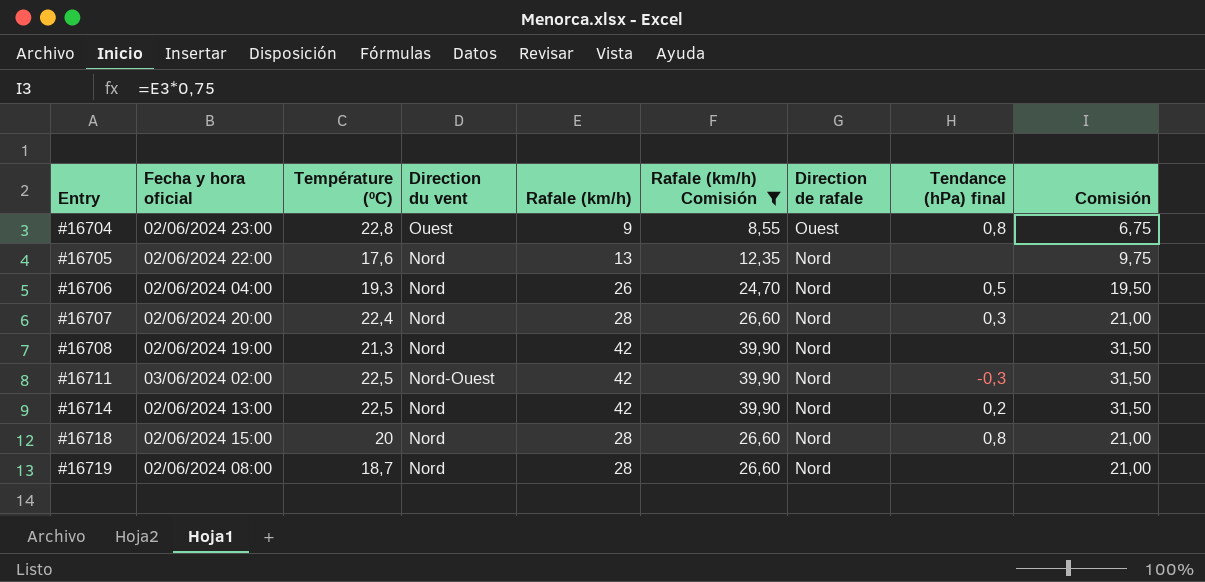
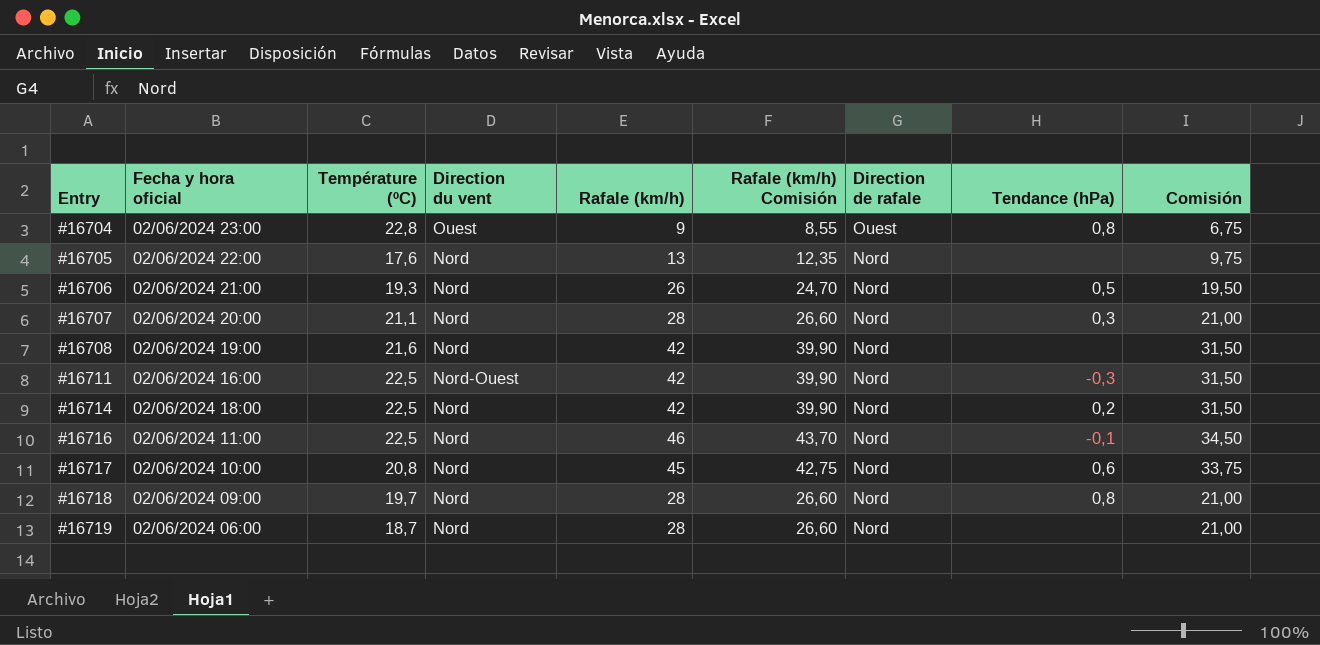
filter: Rafale (km/h) Comisión <= 39,90 -> none
column name: Tendance (hPa) final -> Tendance (hPa)
#16706 | Fecha y hora oficial: 02/06/2024 04:00 -> 02/06/2024 21:00
#16707 | Température (ºC): 22,4 -> 21,1
#16708 | Température (ºC): 21,3 -> 21,6
#16711 | Fecha y hora oficial: 03/06/2024 02:00 -> 02/06/2024 16:00
#16714 | Fecha y hora oficial: 02/06/2024 13:00 -> 02/06/2024 18:00
#16718 | Fecha y hora oficial: 02/06/2024 15:00 -> 02/06/2024 09:00
#16718 | Température (ºC): 20 -> 19,7
#16719 | Fecha y hora oficial: 02/06/2024 08:00 -> 02/06/2024 06:00

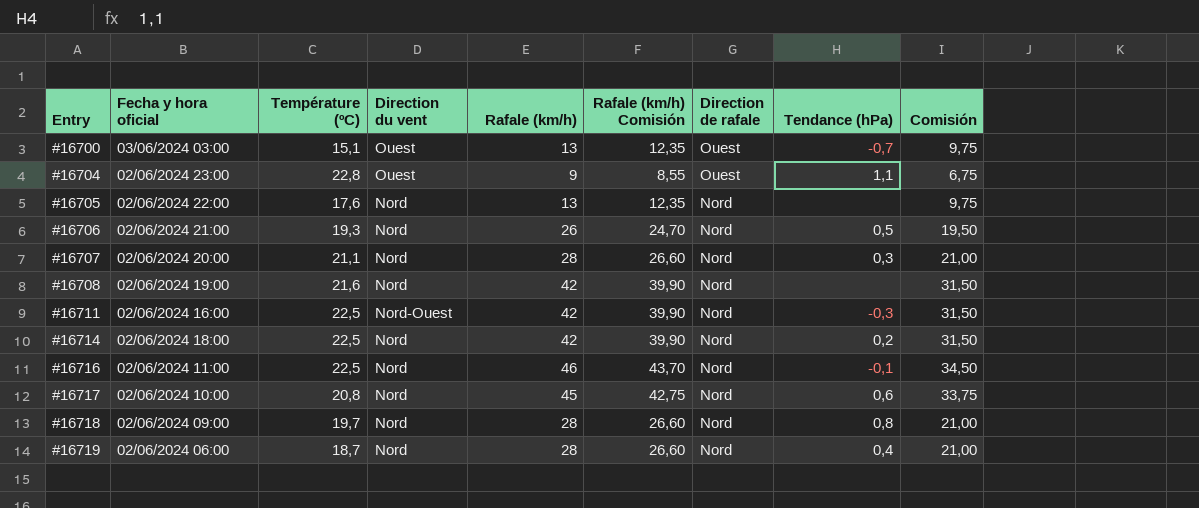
row #16700: none -> 03/06/2024 03:00 | 15,1 | Ouest | 13 | 12,35 | Ouest | -0,7 | 9,75
#16704 | Tendance (hPa): 0,8 -> 1,1
#16719 | Tendance (hPa): none -> 0,4

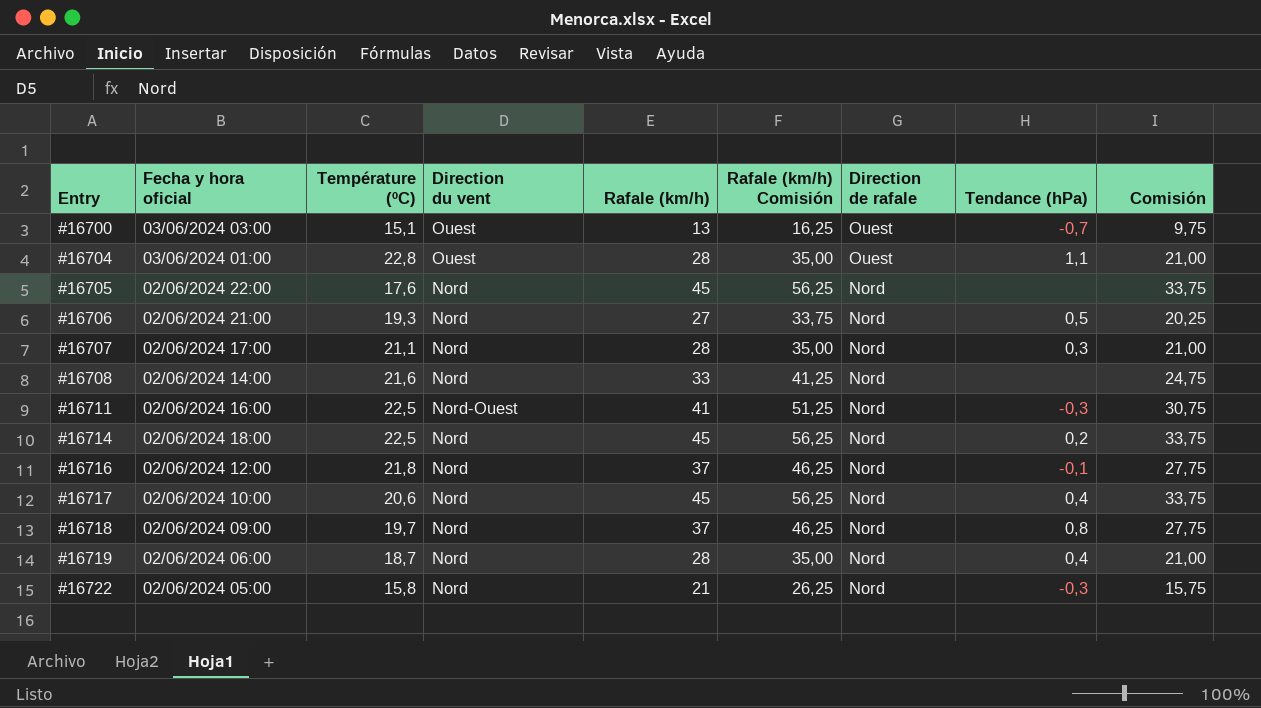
column Rafale (km/h) Comisión | formula: [Rafale (km/h)] * 0,95 -> [Rafale (km/h)] * 1,25
#16704 | Fecha y hora oficial: 02/06/2024 23:00 -> 03/06/2024 01:00
#16704 | Rafale (km/h): 9 -> 28
#16704 | Comisión: 6,75 -> 21,00
#16705 | Rafale (km/h): 13 -> 45
#16705 | Comisión: 9,75 -> 33,75
#16706 | Rafale (km/h): 26 -> 27
#16706 | Comisión: 19,50 -> 20,25
#16707 | Fecha y hora oficial: 02/06/2024 20:00 -> 02/06/2024 17:00
#16708 | Fecha y hora oficial: 02/06/2024 19:00 -> 02/06/2024 14:00
#16708 | Rafale (km/h): 42 -> 33
#16708 | Comisión: 31,50 -> 24,75
#16711 | Rafale (km/h): 42 -> 41
#16711 | Comisión: 31,50 -> 30,75
#16714 | Rafale (km/h): 42 -> 45
#16714 | Comisión: 31,50 -> 33,75
#16716 | Fecha y hora oficial: 02/06/2024 11:00 -> 02/06/2024 12:00
#16716 | Température (ºC): 22,5 -> 21,8
#16716 | Rafale (km/h): 46 -> 37
#16716 | Comisión: 34,50 -> 27,75
#16717 | Température (ºC): 20,8 -> 20,6
#16717 | Tendance (hPa): 0,6 -> 0,4
#16718 | Rafale (km/h): 28 -> 37
#16718 | Comisión: 21,00 -> 27,75
row #16722: none -> 02/06/2024 05:00 | 15,8 | Nord | 21 | 26,25 | Nord | -0,3 | 15,75

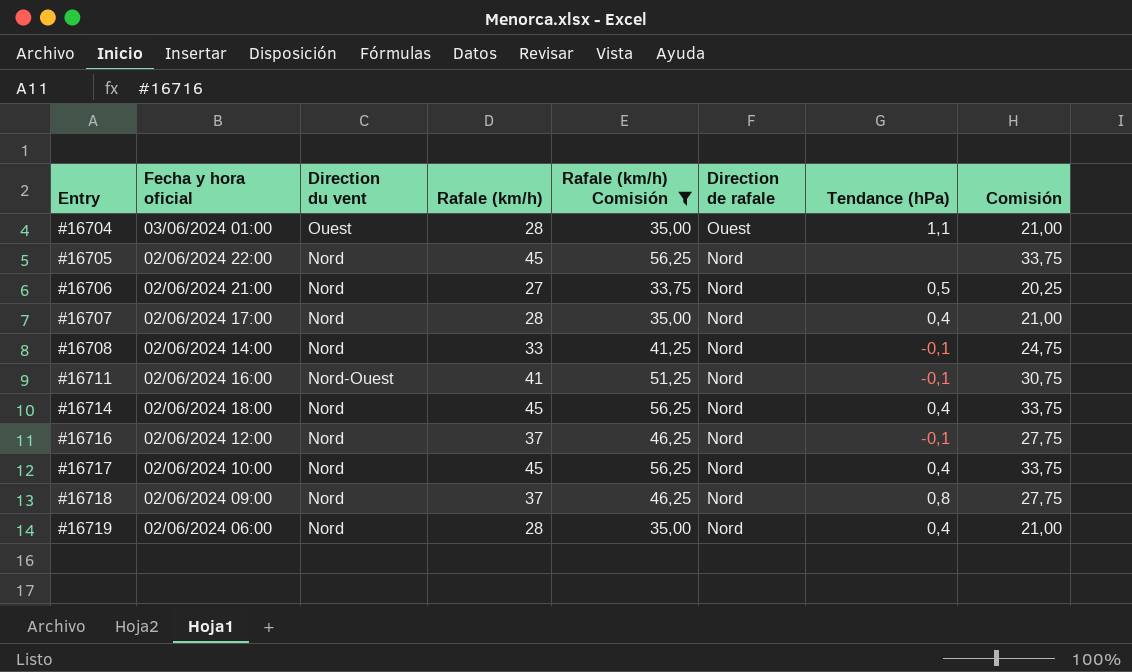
filter: none -> Rafale (km/h) Comisión >= 33,75
column Température (ºC) | position: 3 -> none
#16707 | Tendance (hPa): 0,3 -> 0,4
#16708 | Tendance (hPa): none -> -0,1
#16711 | Tendance (hPa): -0,3 -> -0,1
#16714 | Tendance (hPa): 0,2 -> 0,4

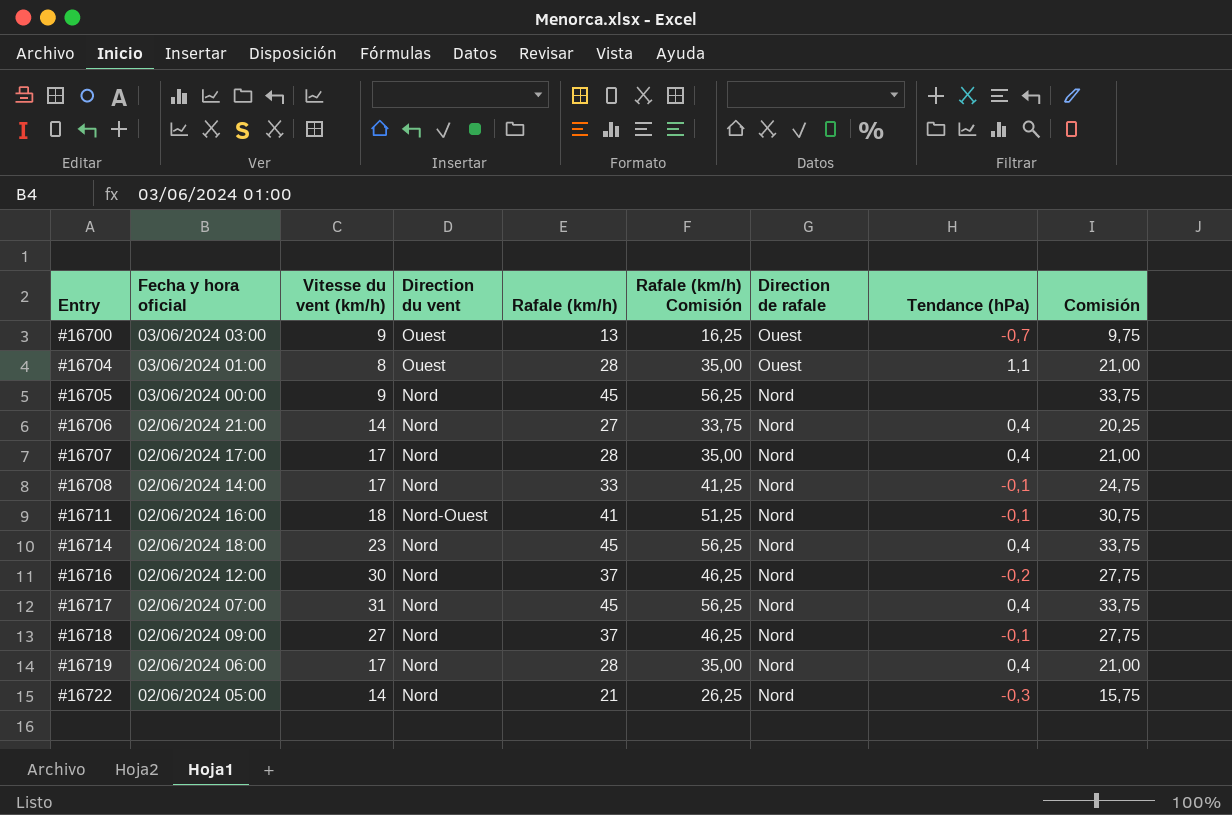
filter: Rafale (km/h) Comisión >= 33,75 -> none
column Vitesse du vent (km/h) | position: none -> 3
#16705 | Fecha y hora oficial: 02/06/2024 22:00 -> 03/06/2024 00:00
#16706 | Tendance (hPa): 0,5 -> 0,4
#16716 | Tendance (hPa): -0,1 -> -0,2
#16717 | Fecha y hora oficial: 02/06/2024 10:00 -> 02/06/2024 07:00
#16718 | Tendance (hPa): 0,8 -> -0,1

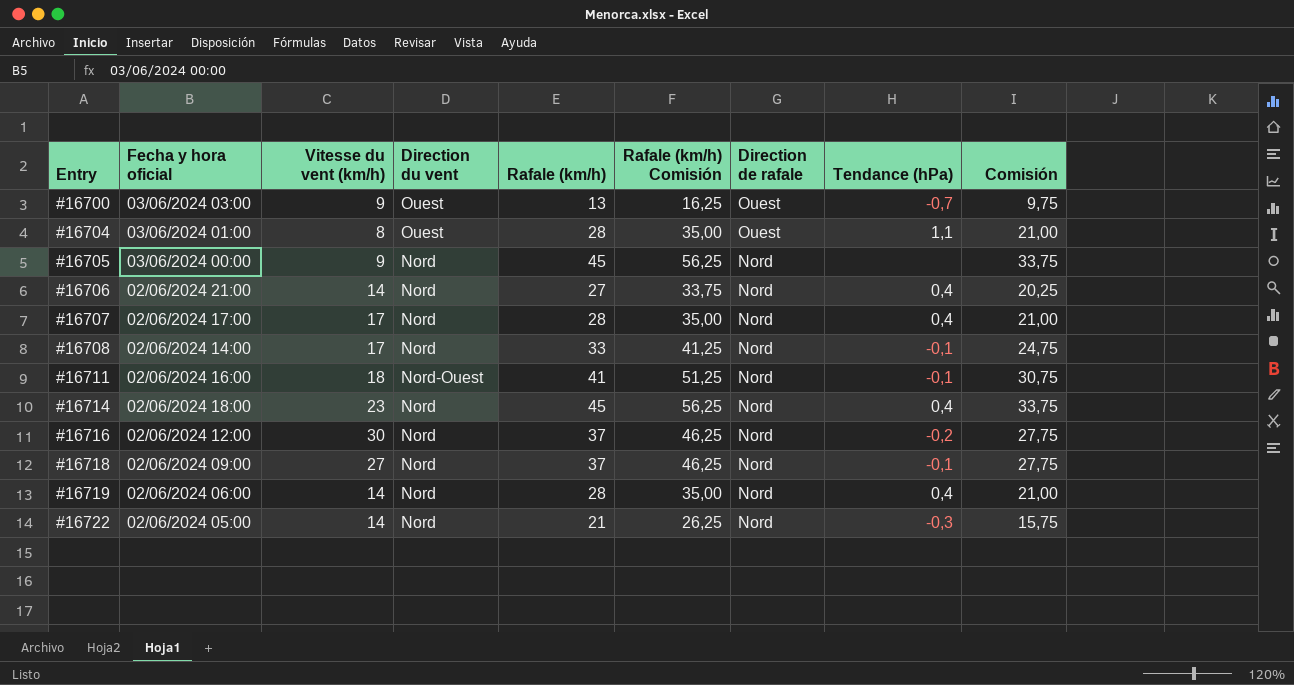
row #16717: 02/06/2024 07:00 | 31 | Nord | 45 | 56,25 | Nord | 0,4 | 33,75 -> none
#16719 | Vitesse du vent (km/h): 17 -> 14

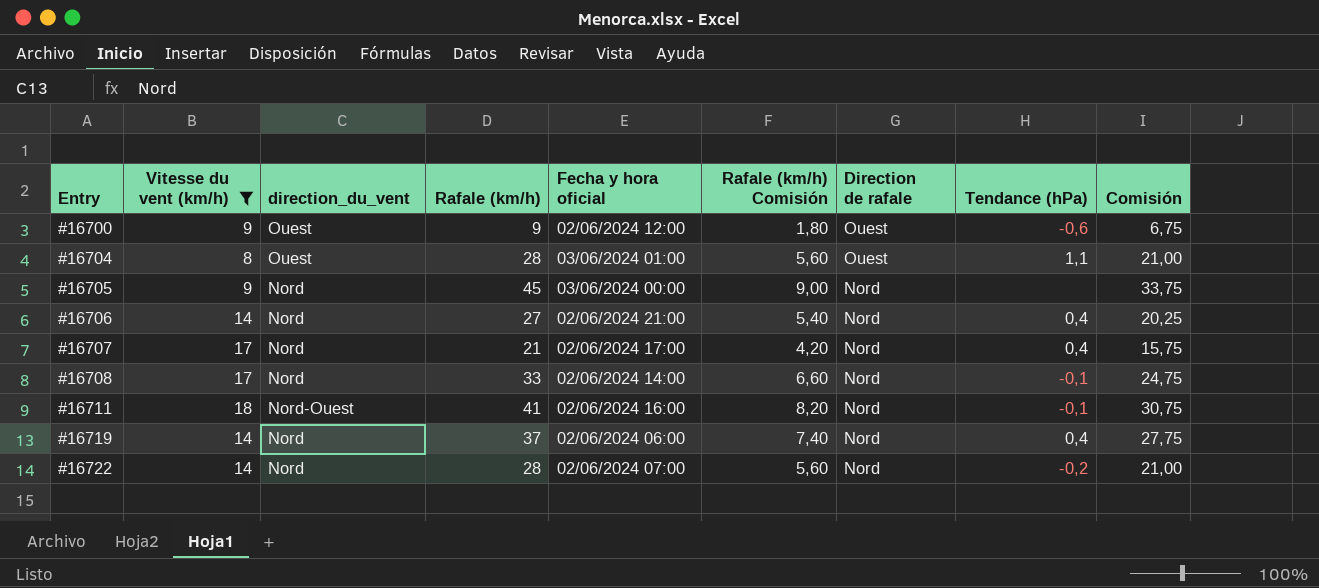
filter: none -> Vitesse du vent (km/h) <= 18
column name: Direction du vent -> direction_du_vent
column Fecha y hora oficial | position: 2 -> 5
column Rafale (km/h) Comisión | formula: [Rafale (km/h)] * 1,25 -> [Rafale (km/h)] * 0,2
#16700 | Rafale (km/h): 13 -> 9
#16700 | Fecha y hora oficial: 03/06/2024 03:00 -> 02/06/2024 12:00
#16700 | Tendance (hPa): -0,7 -> -0,6
#16700 | Comisión: 9,75 -> 6,75
#16707 | Rafale (km/h): 28 -> 21
#16707 | Comisión: 21,00 -> 15,75
#16719 | Rafale (km/h): 28 -> 37
#16719 | Comisión: 21,00 -> 27,75
#16722 | Rafale (km/h): 21 -> 28
#16722 | Fecha y hora oficial: 02/06/2024 05:00 -> 02/06/2024 07:00
#16722 | Tendance (hPa): -0,3 -> -0,2
#16722 | Comisión: 15,75 -> 21,00

